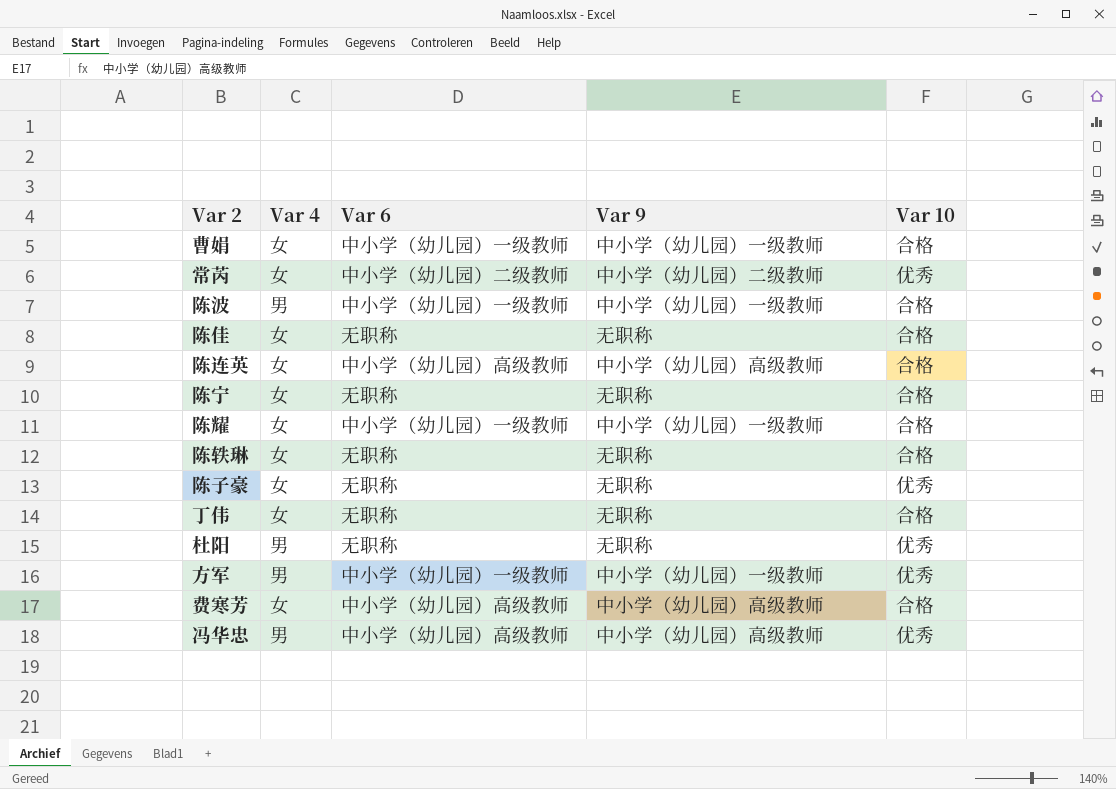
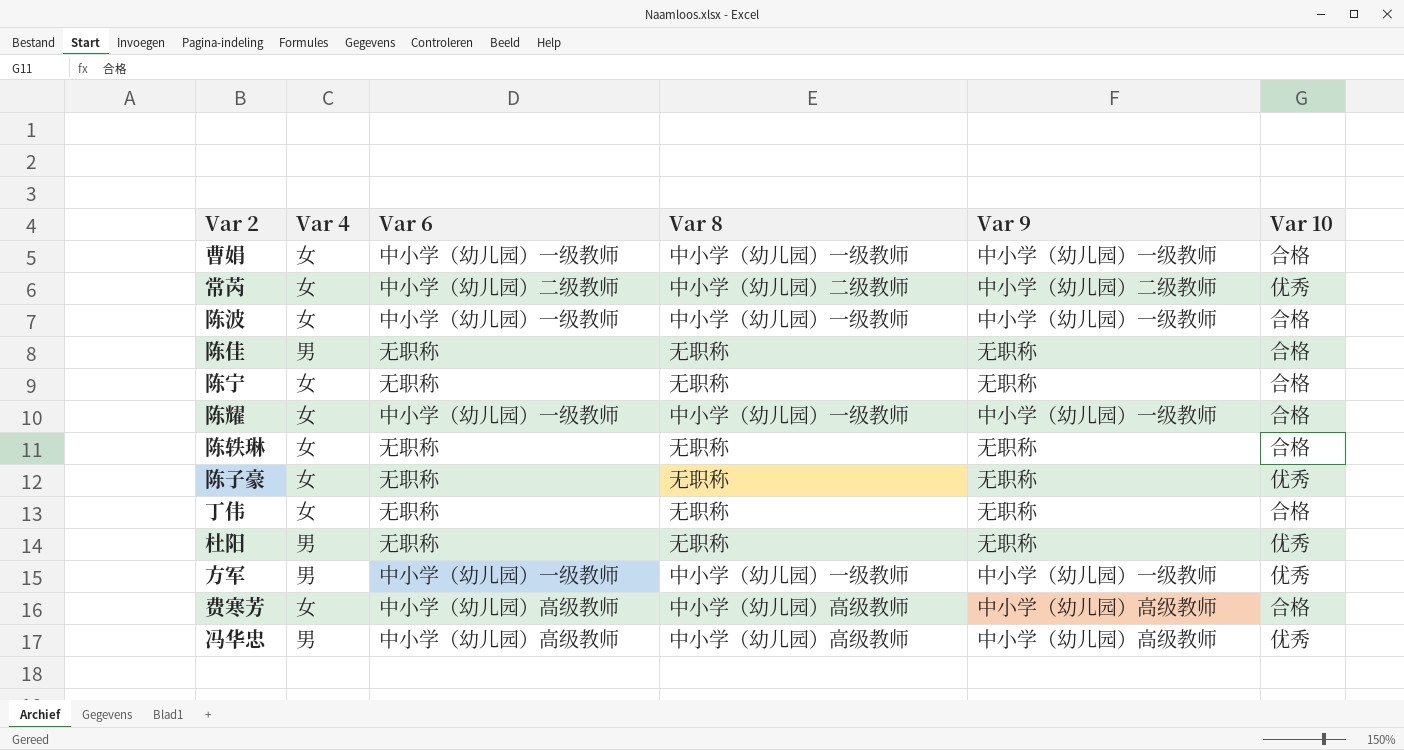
column Var 8 | position: none -> 4
row 陈连英: 女 | 中小学（幼儿园）高级教师 | 中小学（幼儿园）高级教师 | 合格 -> none
陈波 | Var 4: 男 -> 女
陈佳 | Var 4: 女 -> 男

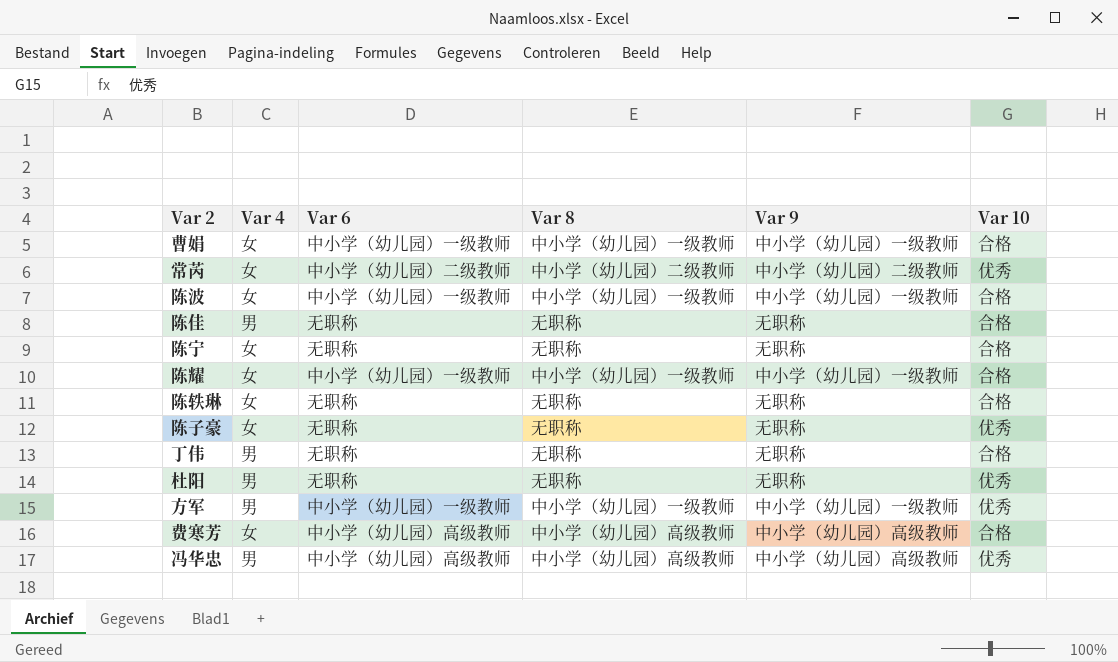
丁伟 | Var 4: 女 -> 男

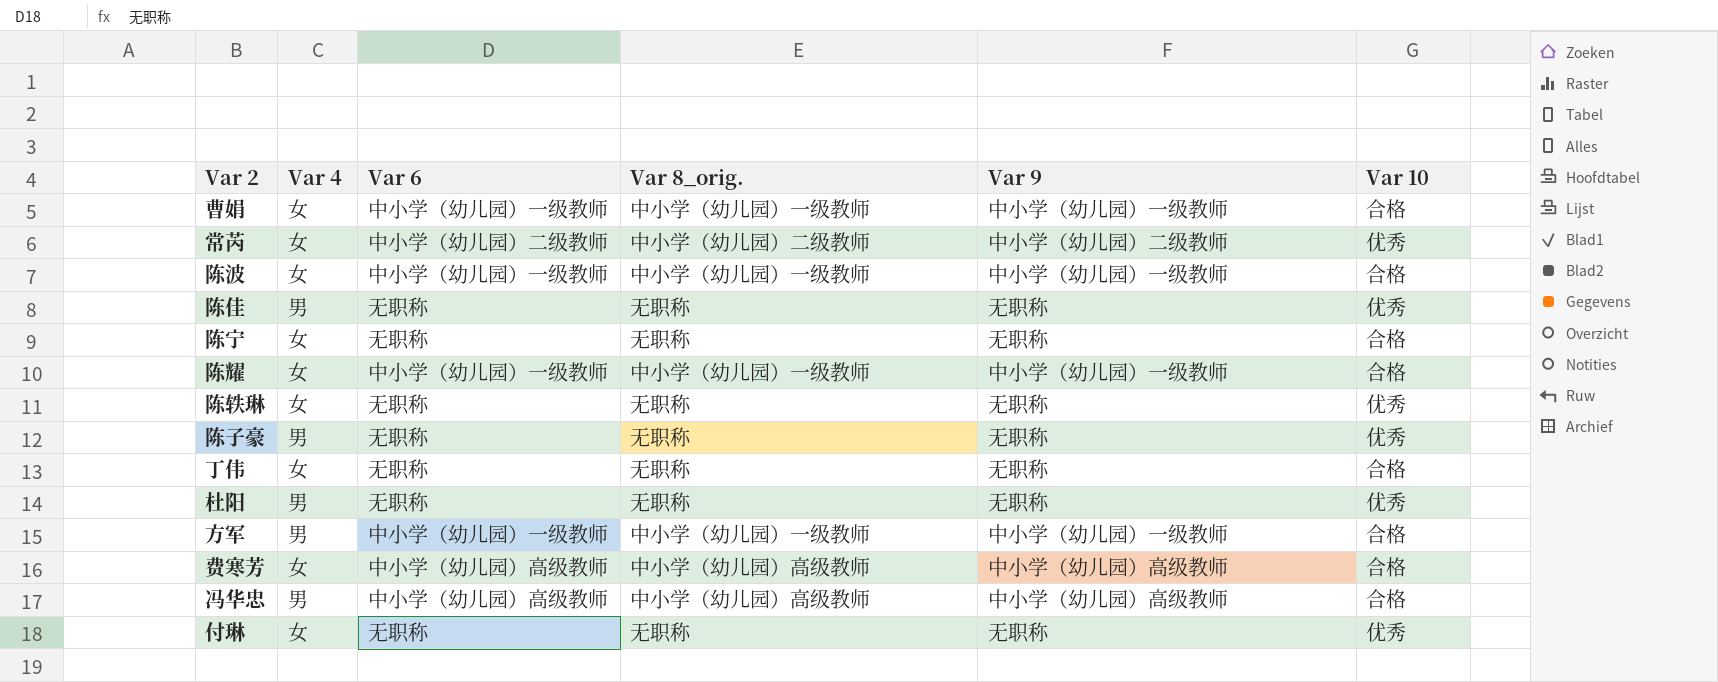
column name: Var 8 -> Var 8_orig.
陈佳 | Var 10: 合格 -> 优秀
陈轶琳 | Var 10: 合格 -> 优秀
陈子豪 | Var 4: 女 -> 男
丁伟 | Var 4: 男 -> 女
方军 | Var 10: 优秀 -> 合格
冯华忠 | Var 10: 优秀 -> 合格
row 付琳: none -> 女 | 无职称 | 无职称 | 无职称 | 优秀

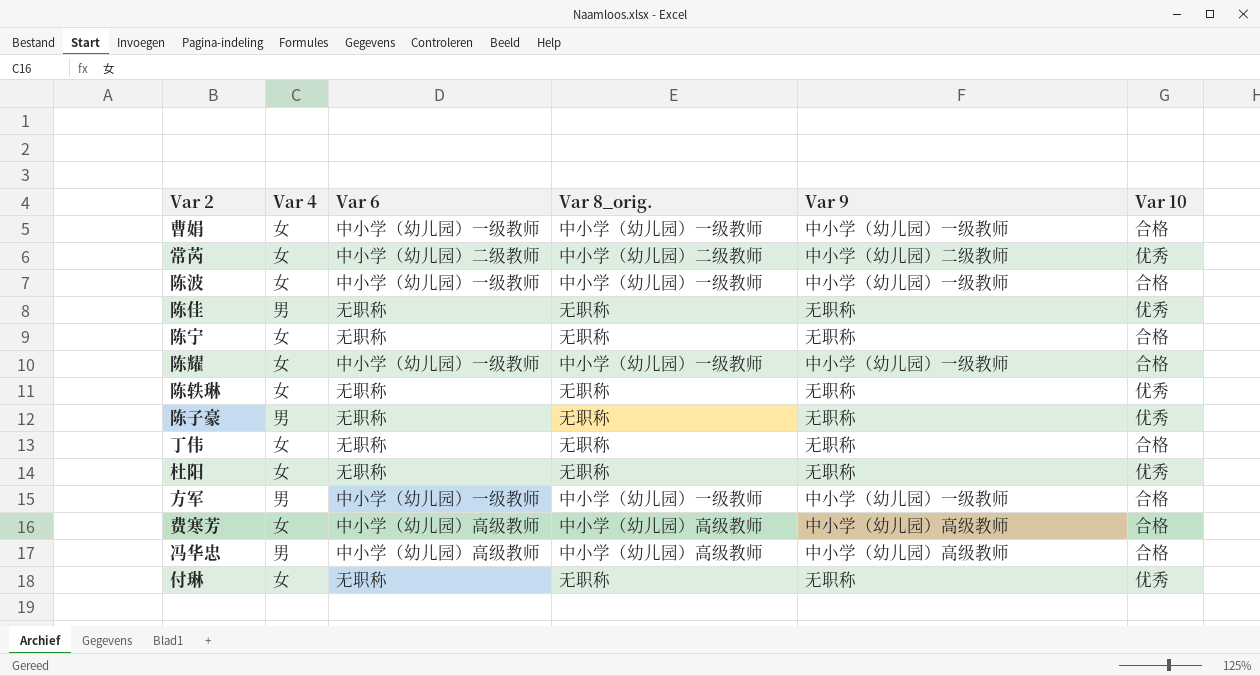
杜阳 | Var 4: 男 -> 女

